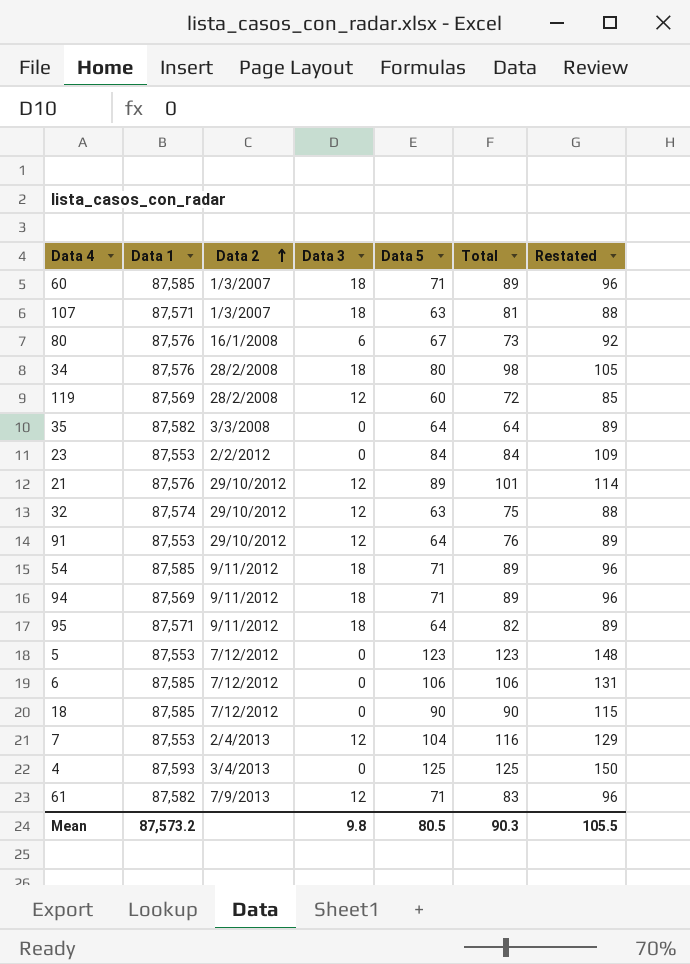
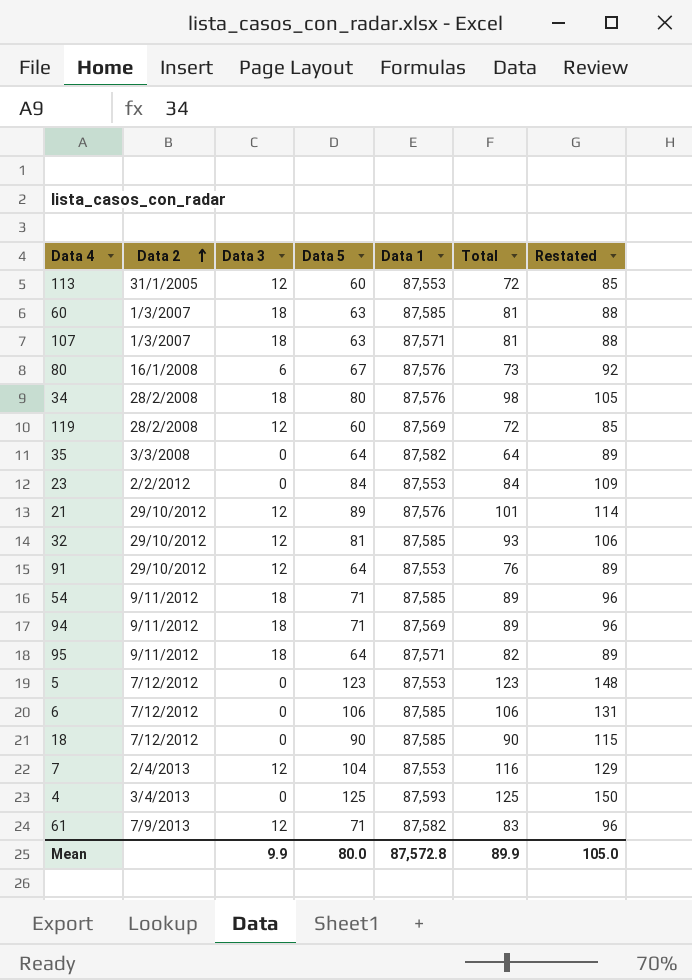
column Data 1 | position: 2 -> 5
row 113: none -> 31/1/2005 | 12 | 60 | 87,553 | 72 | 85
60 | Data 5: 71 -> 63
60 | Total: 89 -> 81
60 | Restated: 96 -> 88
32 | Data 5: 63 -> 81
32 | Data 1: 87,574 -> 87,585
32 | Total: 75 -> 93
32 | Restated: 88 -> 106
Mean | Data 3: 9.8 -> 9.9
Mean | Data 5: 80.5 -> 80.0
Mean | Data 1: 87,573.2 -> 87,572.8
Mean | Total: 90.3 -> 89.9
Mean | Restated: 105.5 -> 105.0

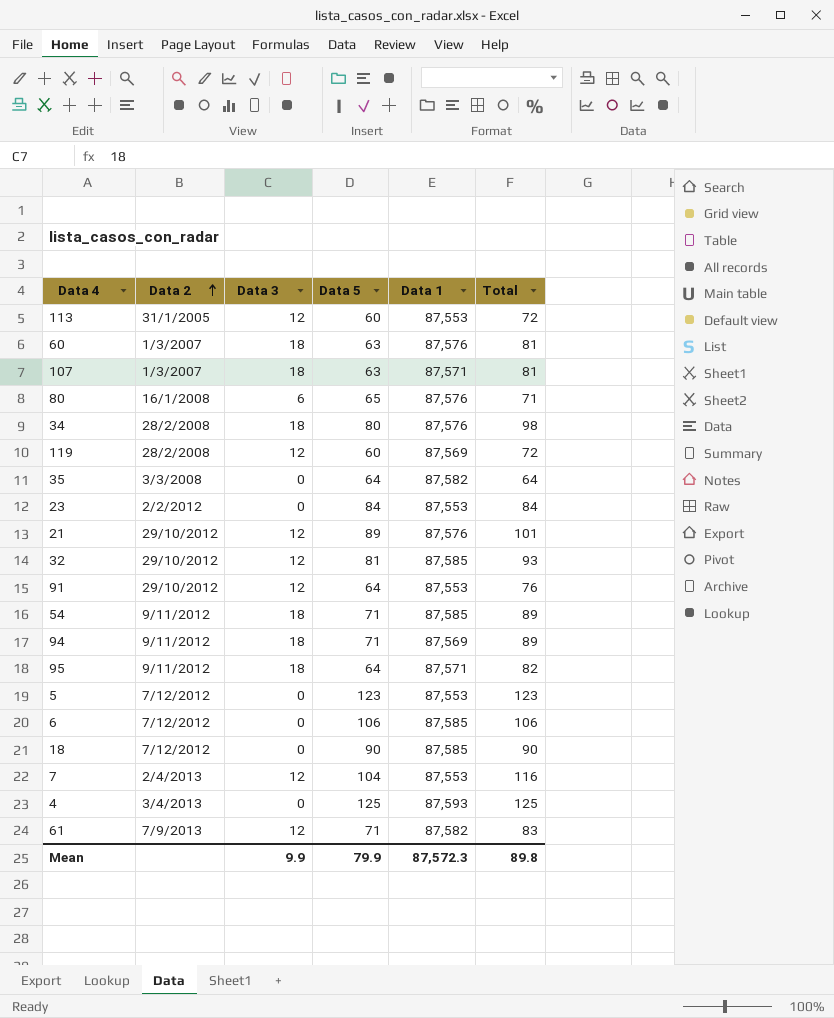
column Restated | formula: [Data 5] + 25 -> none
60 | Data 1: 87,585 -> 87,576
80 | Data 5: 67 -> 65
80 | Total: 73 -> 71
Mean | Data 5: 80.0 -> 79.9
Mean | Data 1: 87,572.8 -> 87,572.3
Mean | Total: 89.9 -> 89.8

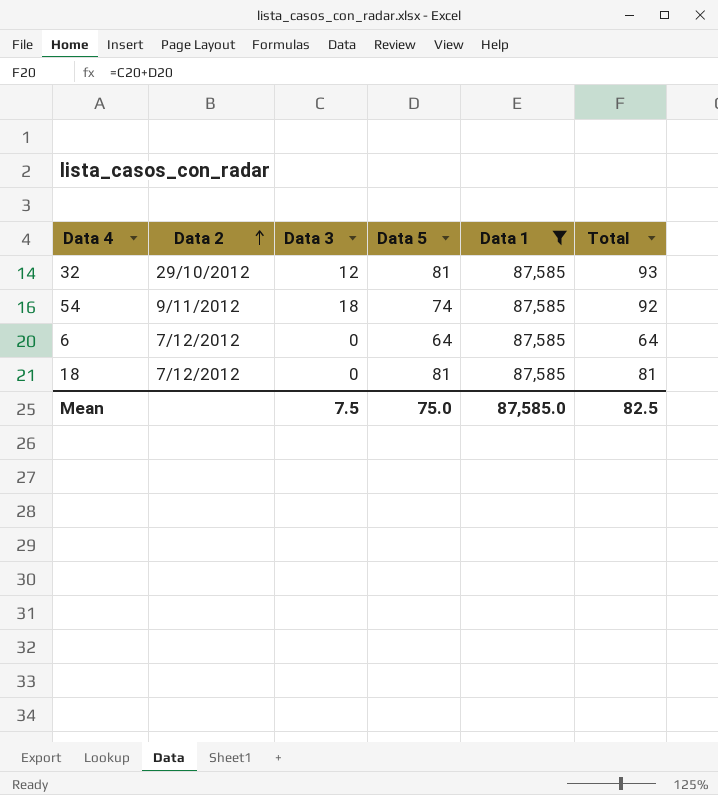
filter: none -> Data 1 = 87,585
54 | Data 5: 71 -> 74
54 | Total: 89 -> 92
6 | Data 5: 106 -> 64
6 | Total: 106 -> 64
18 | Data 5: 90 -> 81
18 | Total: 90 -> 81
Mean | Data 3: 9.9 -> 7.5
Mean | Data 5: 79.9 -> 75.0
Mean | Data 1: 87,572.3 -> 87,585.0
Mean | Total: 89.8 -> 82.5

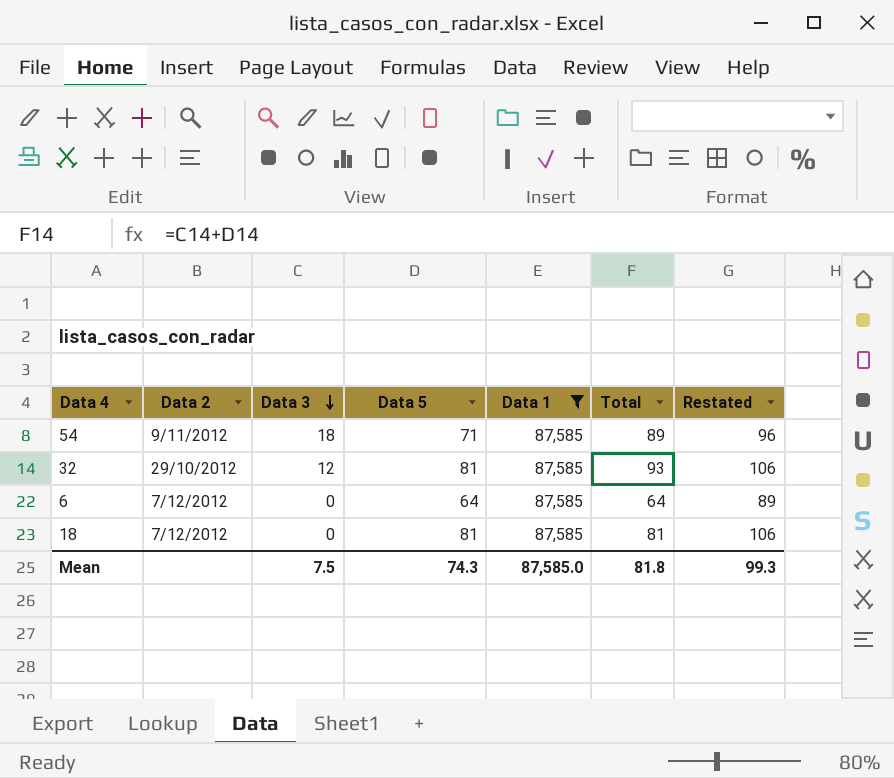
row order: Data 2 ascending -> Data 3 descending
column Restated | formula: none -> [Data 5] + 25
54 | Data 5: 74 -> 71
54 | Total: 92 -> 89
Mean | Data 5: 75.0 -> 74.3
Mean | Total: 82.5 -> 81.8

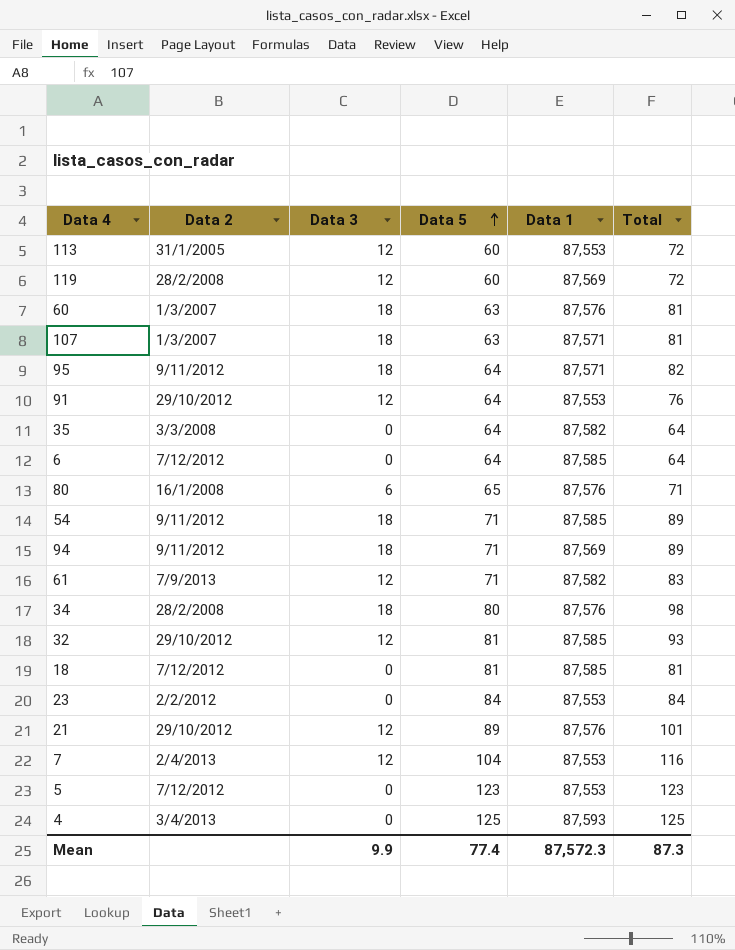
filter: Data 1 = 87,585 -> none
row order: Data 3 descending -> Data 5 ascending
column Restated | formula: [Data 5] + 25 -> none
Mean | Data 3: 7.5 -> 9.9
Mean | Data 5: 74.3 -> 77.4
Mean | Data 1: 87,585.0 -> 87,572.3
Mean | Total: 81.8 -> 87.3

